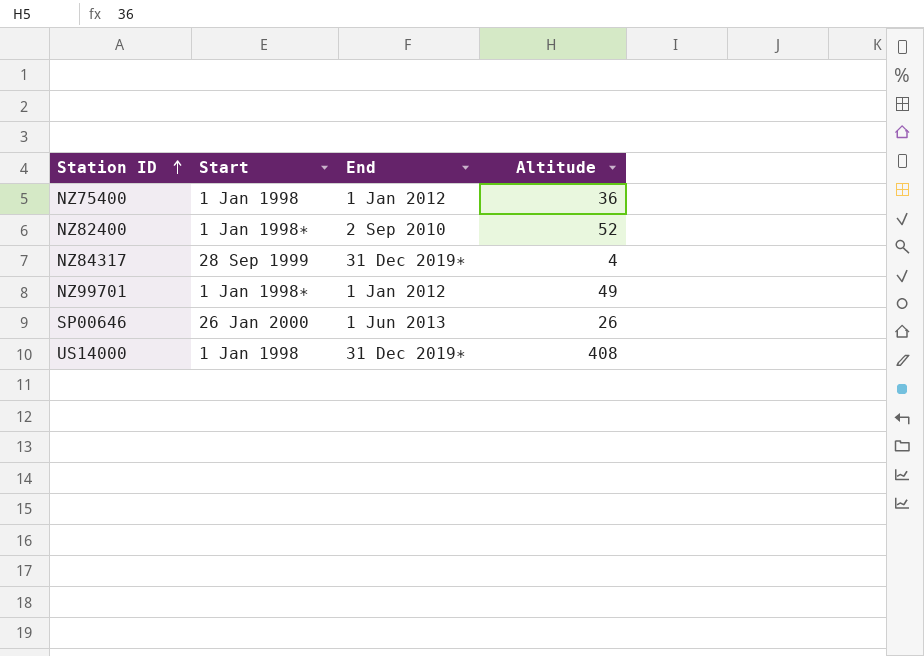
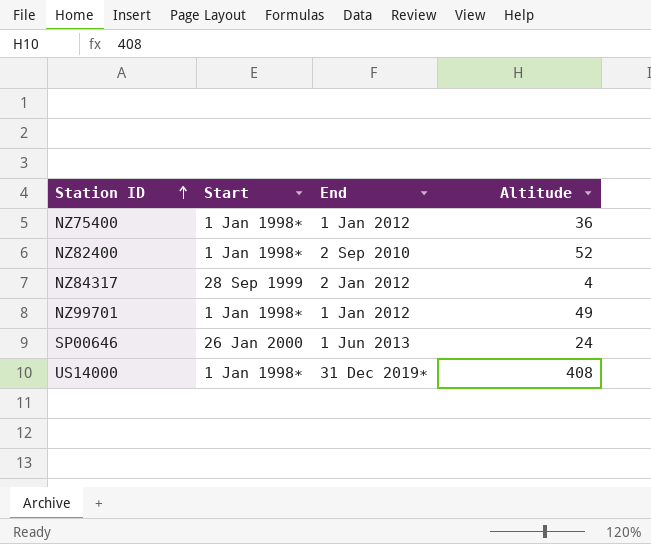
NZ75400 | Start: 1 Jan 1998 -> 1 Jan 1998∗
NZ84317 | End: 31 Dec 2019∗ -> 2 Jan 2012
SP00646 | Altitude: 26 -> 24
US14000 | Start: 1 Jan 1998 -> 1 Jan 1998∗

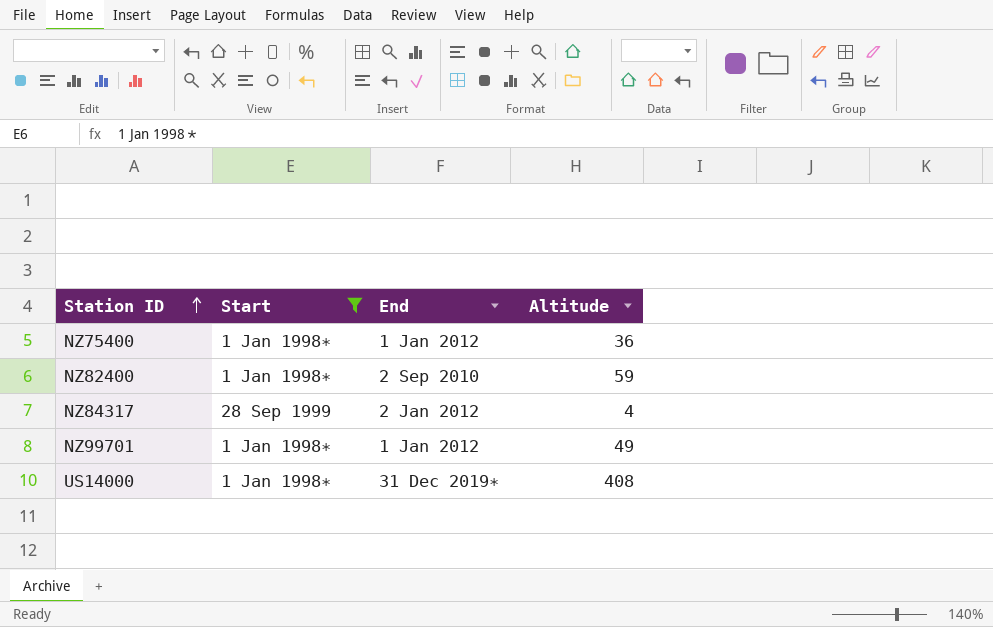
filter: none -> Start != 26 Jan 2000
NZ82400 | Altitude: 52 -> 59

